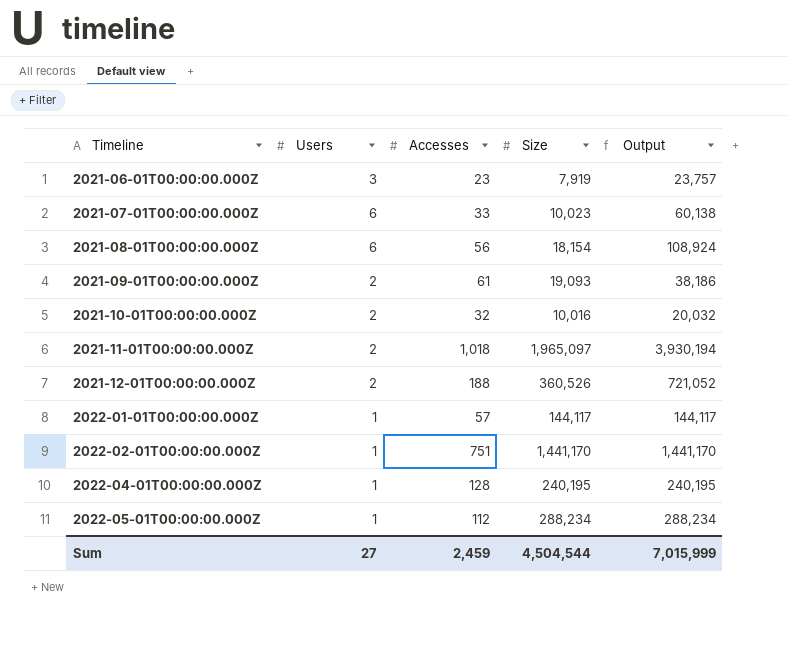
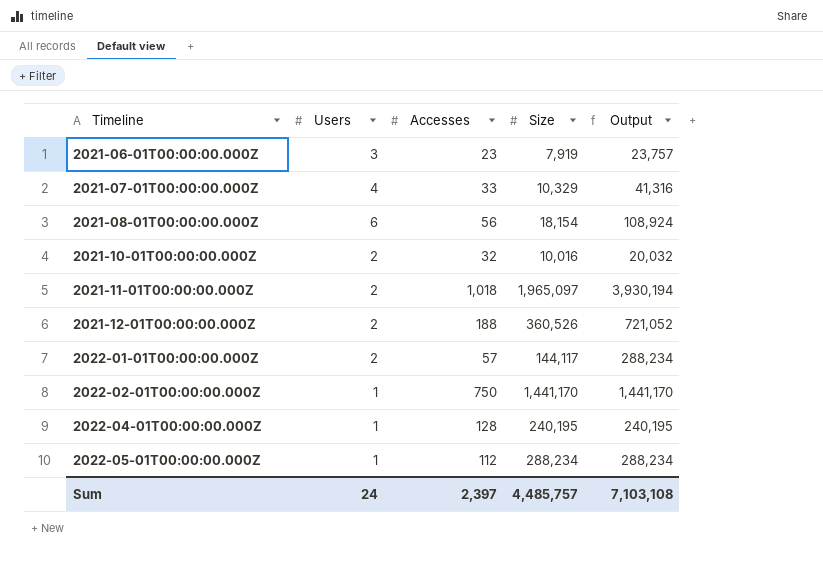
row 2021-09-01T00:00:00.000Z: 2 | 61 | 19,093 | 38,186 -> none
2021-07-01T00:00:00.000Z | Users: 6 -> 4
2021-07-01T00:00:00.000Z | Size: 10,023 -> 10,329
2021-07-01T00:00:00.000Z | Output: 60,138 -> 41,316
2022-01-01T00:00:00.000Z | Users: 1 -> 2
2022-01-01T00:00:00.000Z | Output: 144,117 -> 288,234
2022-02-01T00:00:00.000Z | Accesses: 751 -> 750
Sum | Users: 27 -> 24
Sum | Accesses: 2,459 -> 2,397
Sum | Size: 4,504,544 -> 4,485,757
Sum | Output: 7,015,999 -> 7,103,108

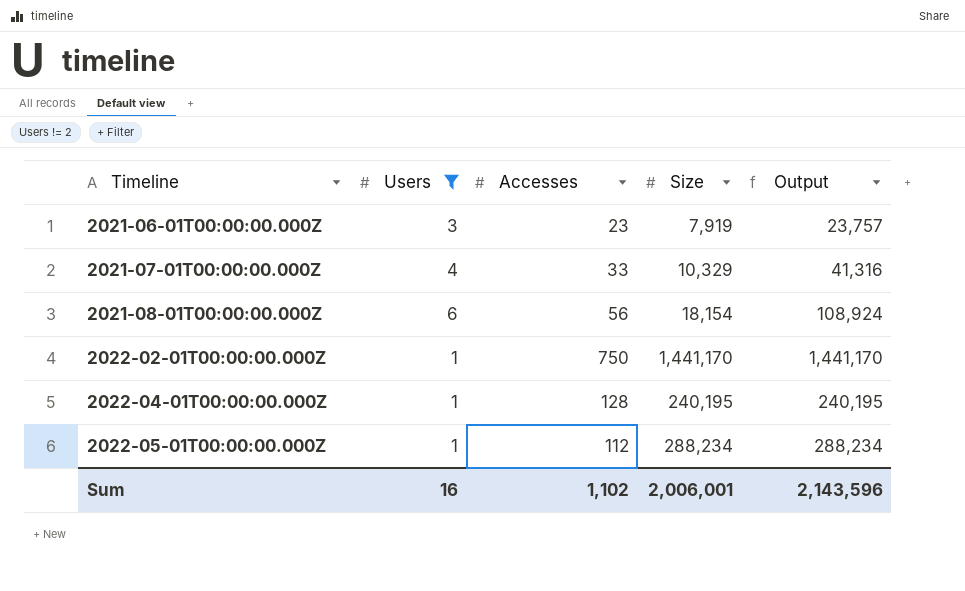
filter: none -> Users != 2
Sum | Users: 24 -> 16
Sum | Accesses: 2,397 -> 1,102
Sum | Size: 4,485,757 -> 2,006,001
Sum | Output: 7,103,108 -> 2,143,596

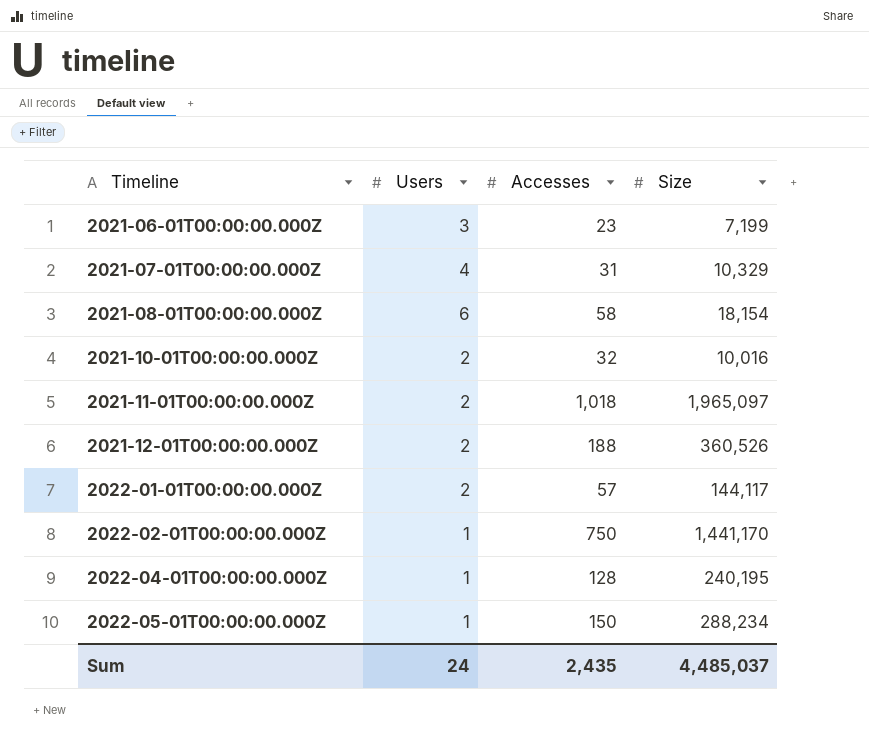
filter: Users != 2 -> none
column Output | formula: [Users] * [Size] -> none
2021-06-01T00:00:00.000Z | Size: 7,919 -> 7,199
2021-07-01T00:00:00.000Z | Accesses: 33 -> 31
2021-08-01T00:00:00.000Z | Accesses: 56 -> 58
2022-05-01T00:00:00.000Z | Accesses: 112 -> 150
Sum | Users: 16 -> 24
Sum | Accesses: 1,102 -> 2,435
Sum | Size: 2,006,001 -> 4,485,037

